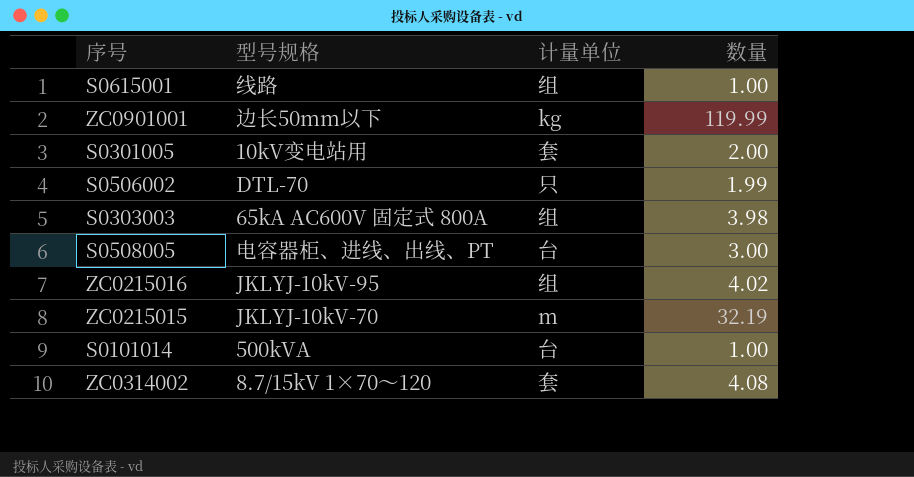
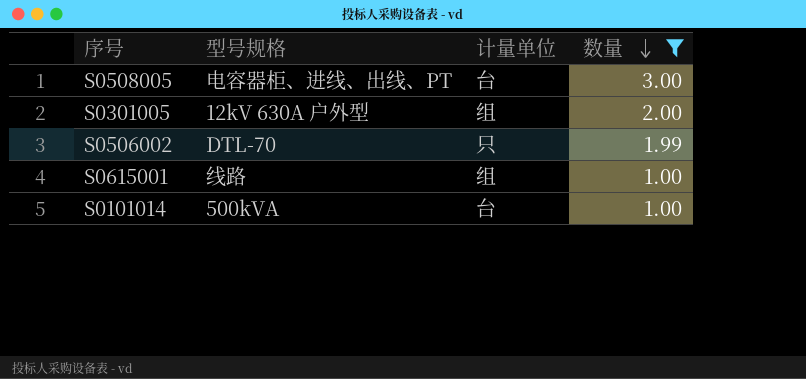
filter: none -> 数量 <= 3.00
row order: none -> 数量 descending
S0301005 | 型号规格: 10kV变电站用 -> 12kV 630A 户外型
S0301005 | 计量单位: 套 -> 组

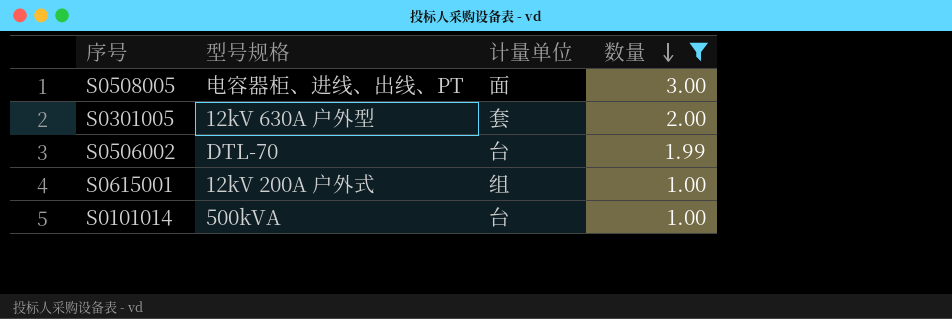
S0508005 | 计量单位: 台 -> 面
S0301005 | 计量单位: 组 -> 套
S0506002 | 计量单位: 只 -> 台
S0615001 | 型号规格: 线路 -> 12kV 200A 户外式

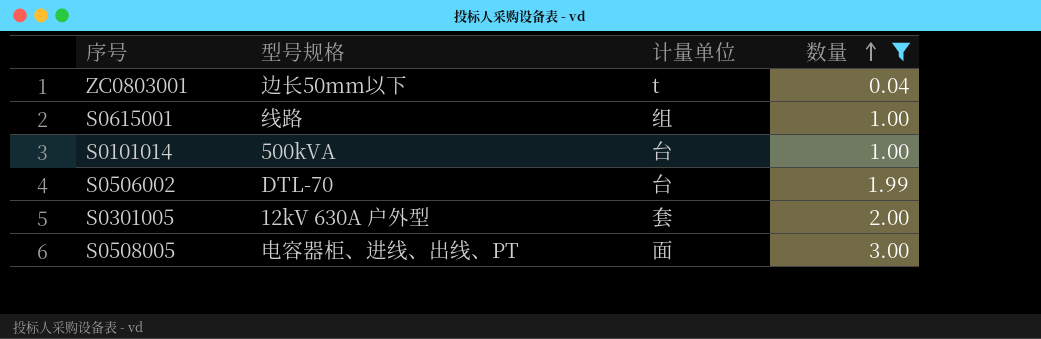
row order: 数量 descending -> 数量 ascending
row ZC0803001: none -> 边长50mm以下 | t | 0.04
S0615001 | 型号规格: 12kV 200A 户外式 -> 线路

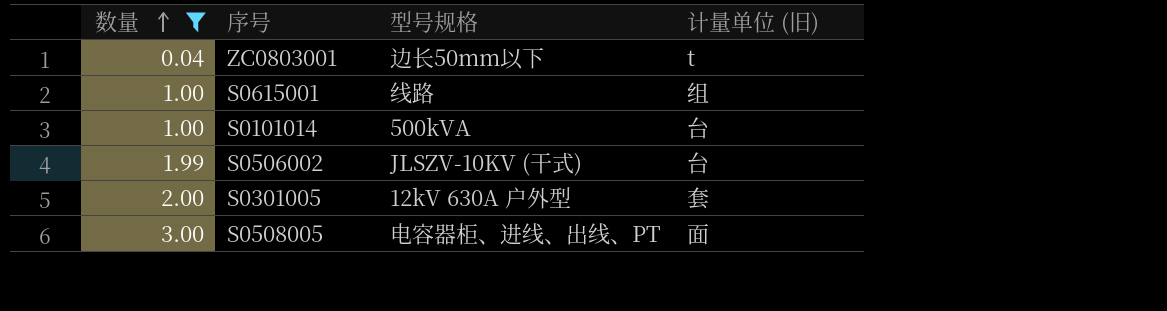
column 数量 | position: 4 -> 1
column name: 计量单位 -> 计量单位 (旧)
S0506002 | 型号规格: DTL-70 -> JLSZV-10KV (干式)

